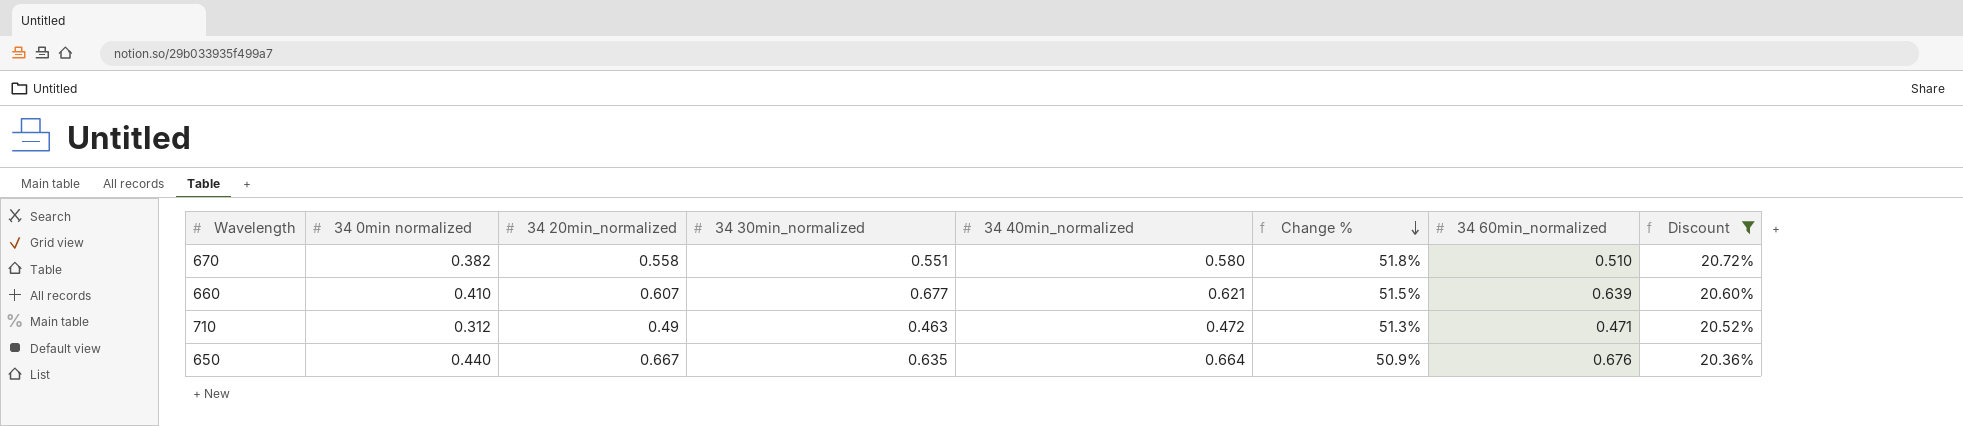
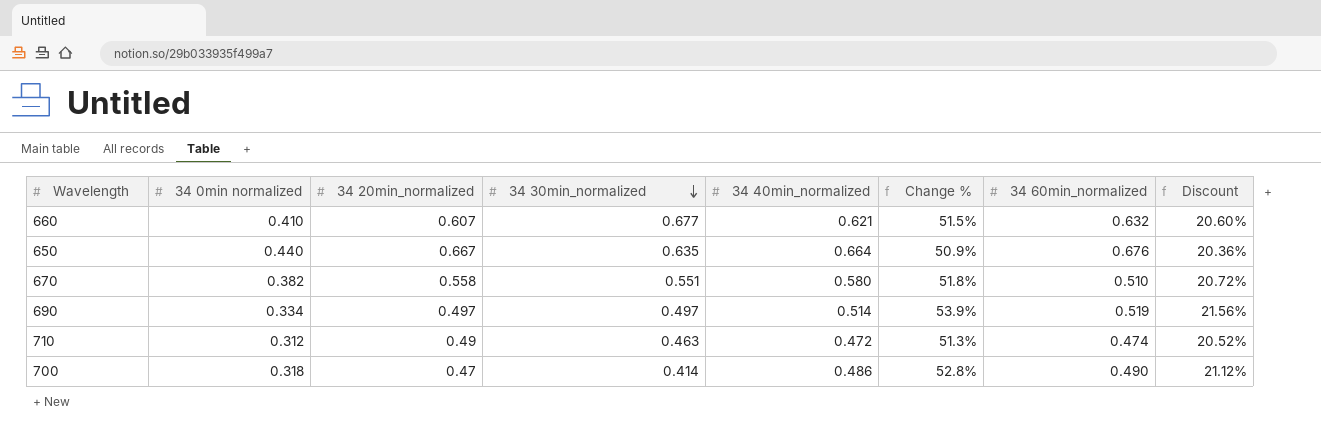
filter: Discount <= 20.72% -> none
row order: Change % descending -> 34 30min_normalized descending
660 | 34 60min_normalized: 0.639 -> 0.632
710 | 34 60min_normalized: 0.471 -> 0.474

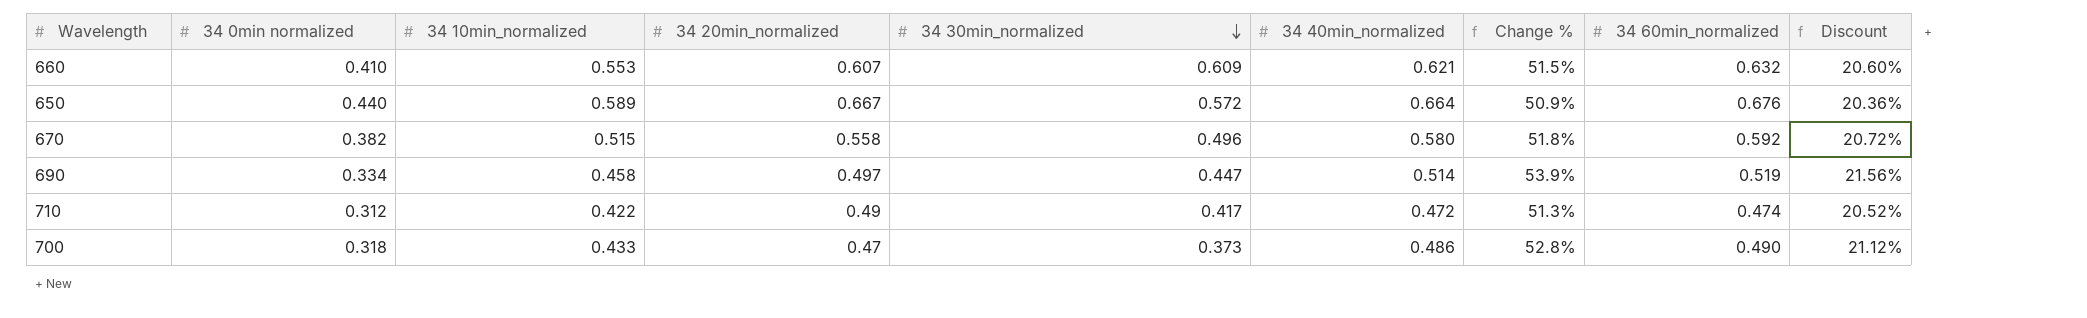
column 34 10min_normalized | position: none -> 3
660 | 34 30min_normalized: 0.677 -> 0.609
650 | 34 30min_normalized: 0.635 -> 0.572
670 | 34 30min_normalized: 0.551 -> 0.496
670 | 34 60min_normalized: 0.510 -> 0.592
690 | 34 30min_normalized: 0.497 -> 0.447
710 | 34 30min_normalized: 0.463 -> 0.417
700 | 34 30min_normalized: 0.414 -> 0.373

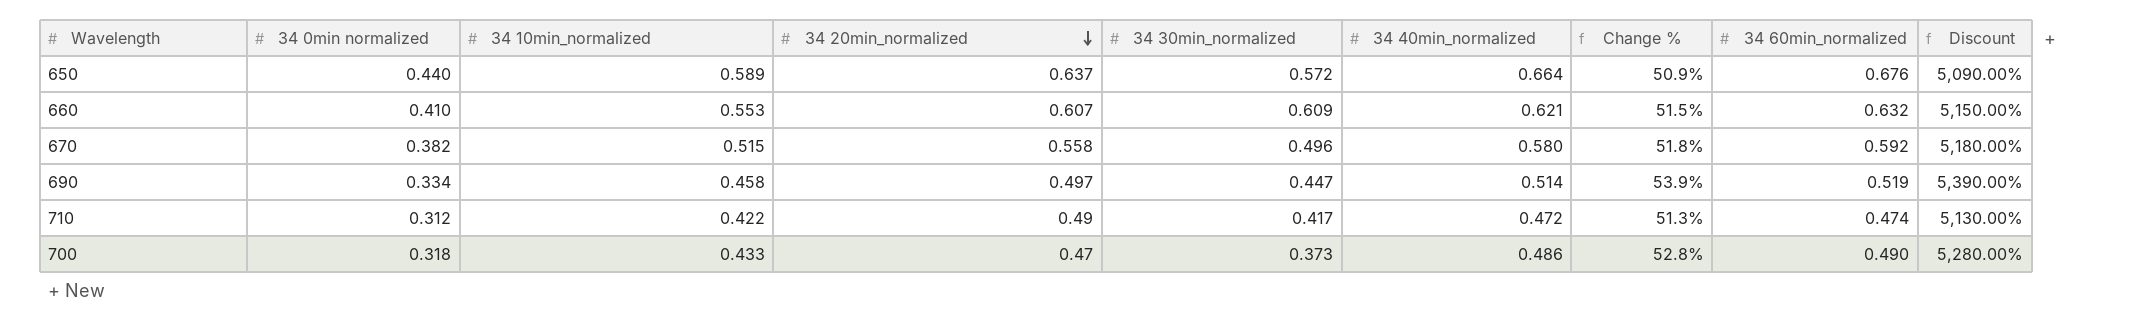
row order: 34 30min_normalized descending -> 34 20min_normalized descending
column Discount | formula: [Change %] * 0.4 -> [Change %] * 100
650 | 34 20min_normalized: 0.667 -> 0.637

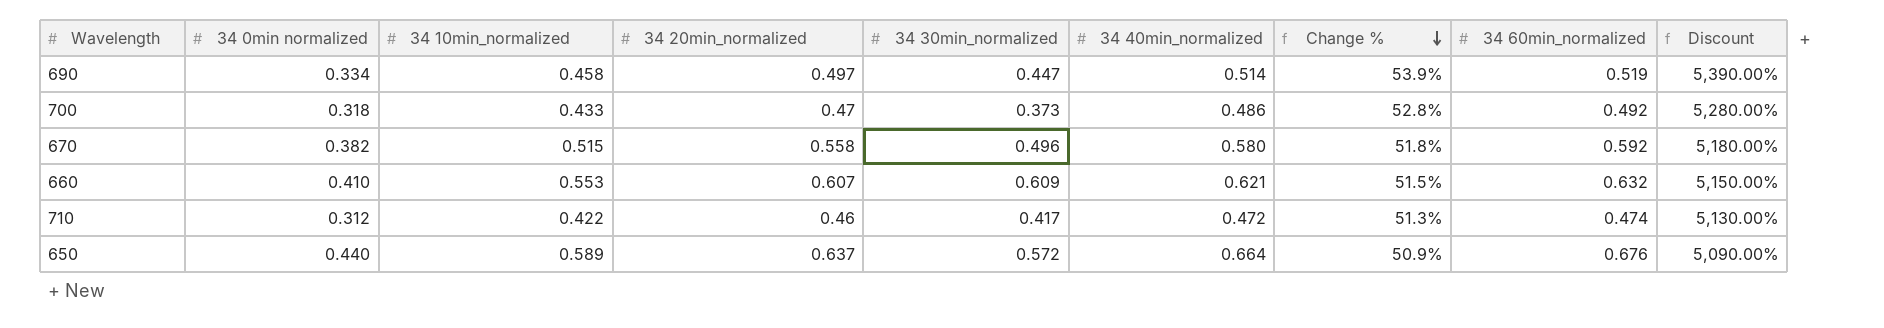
row order: 34 20min_normalized descending -> Change % descending
700 | 34 60min_normalized: 0.490 -> 0.492
710 | 34 20min_normalized: 0.49 -> 0.46

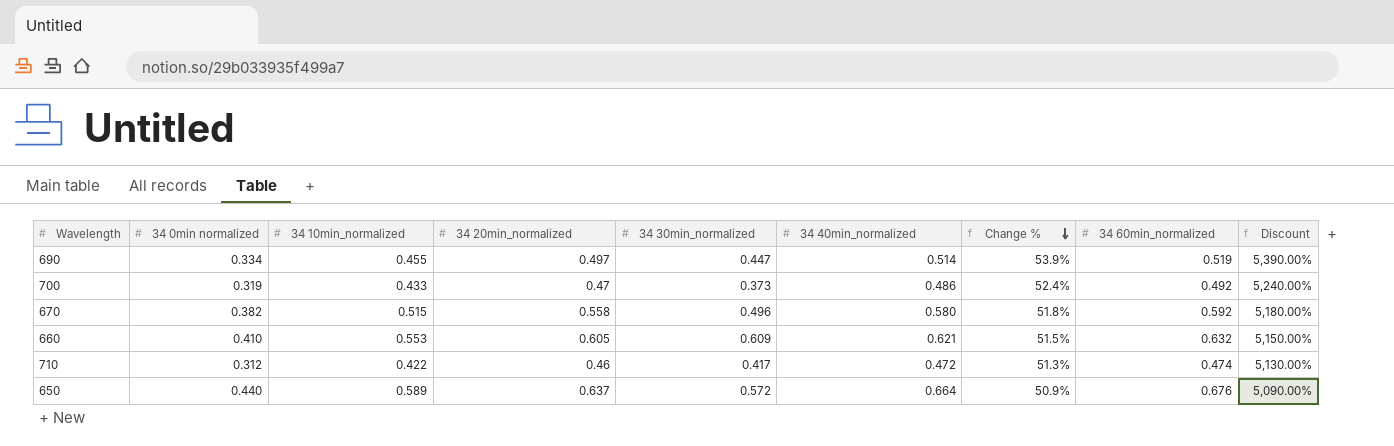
690 | 34 10min_normalized: 0.458 -> 0.455
700 | 34 0min normalized: 0.318 -> 0.319
700 | Change %: 52.8% -> 52.4%
700 | Discount: 5,280.00% -> 5,240.00%
660 | 34 20min_normalized: 0.607 -> 0.605

